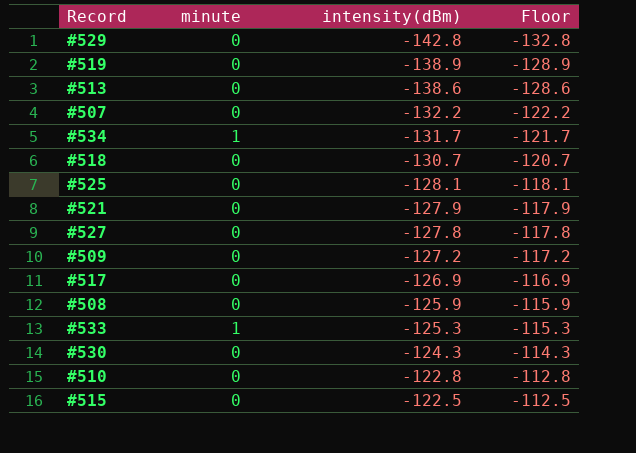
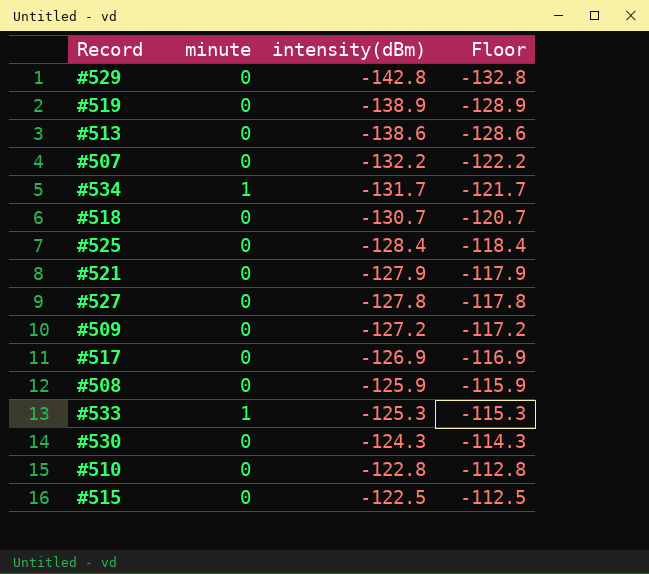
#525 | intensity(dBm): -128.1 -> -128.4
#525 | Floor: -118.1 -> -118.4

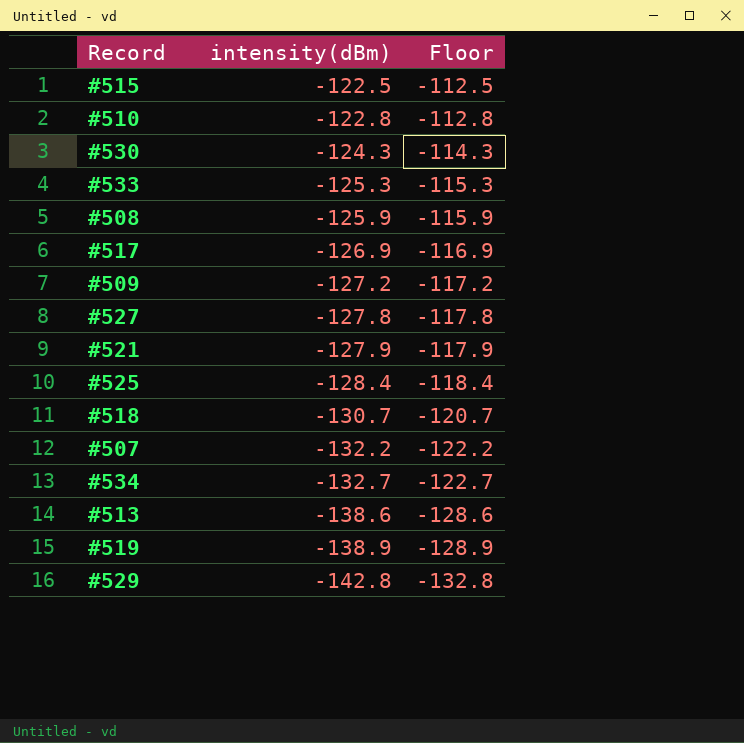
row order: intensity(dBm) ascending -> intensity(dBm) descending
column minute | position: 2 -> none
#534 | intensity(dBm): -131.7 -> -132.7
#534 | Floor: -121.7 -> -122.7

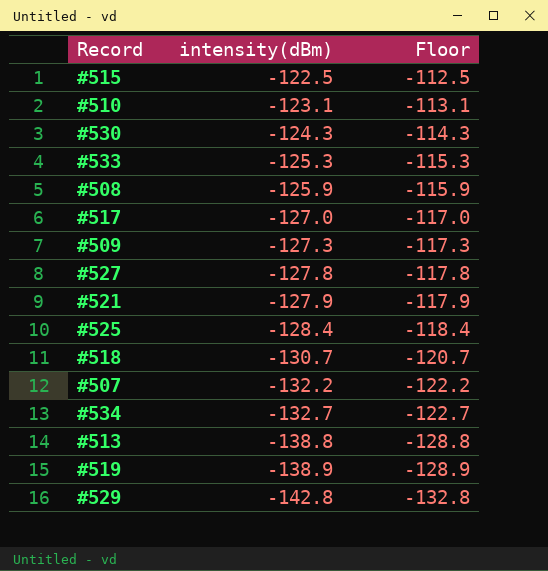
#510 | intensity(dBm): -122.8 -> -123.1
#510 | Floor: -112.8 -> -113.1
#517 | intensity(dBm): -126.9 -> -127.0
#517 | Floor: -116.9 -> -117.0
#509 | intensity(dBm): -127.2 -> -127.3
#509 | Floor: -117.2 -> -117.3
#513 | intensity(dBm): -138.6 -> -138.8
#513 | Floor: -128.6 -> -128.8

